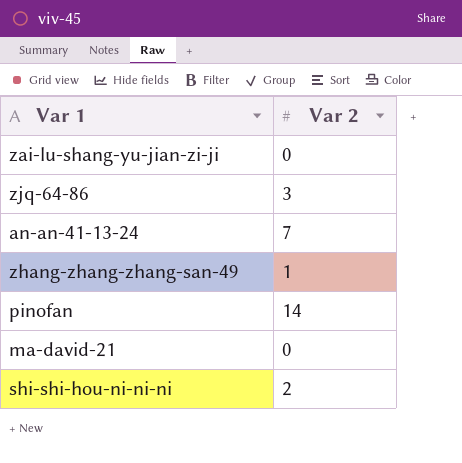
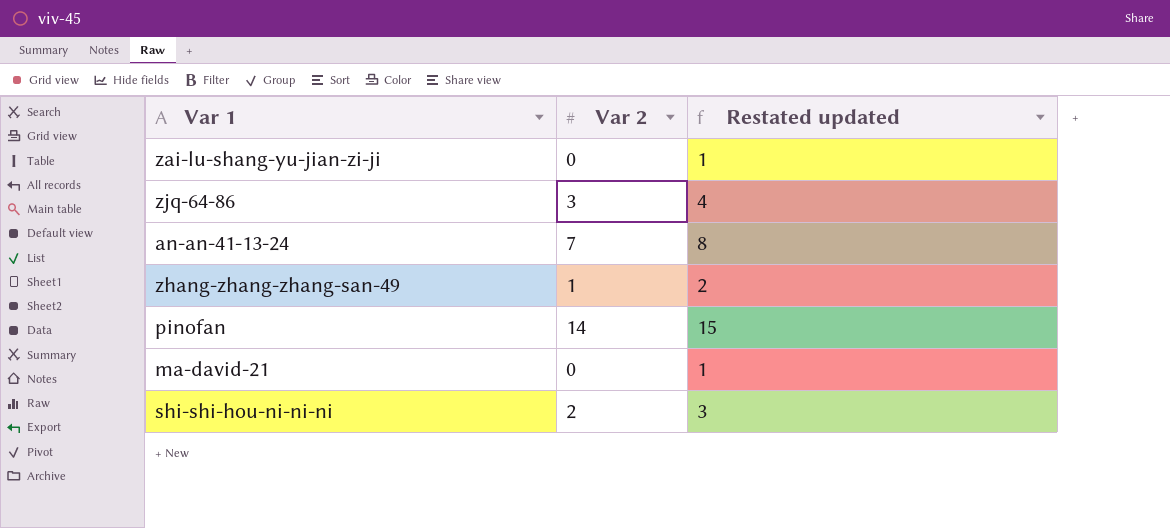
column Restated updated | formula: none -> [Var 2] + 1

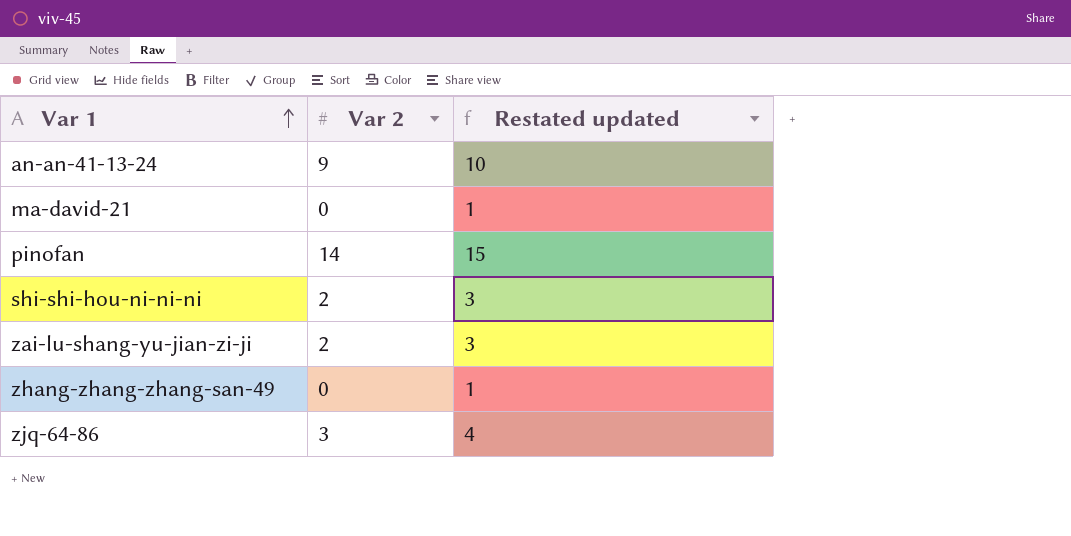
row order: none -> Var 1 ascending
an-an-41-13-24 | Var 2: 7 -> 9
an-an-41-13-24 | Restated updated: 8 -> 10
zai-lu-shang-yu-jian-zi-ji | Var 2: 0 -> 2
zai-lu-shang-yu-jian-zi-ji | Restated updated: 1 -> 3
zhang-zhang-zhang-san-49 | Var 2: 1 -> 0
zhang-zhang-zhang-san-49 | Restated updated: 2 -> 1

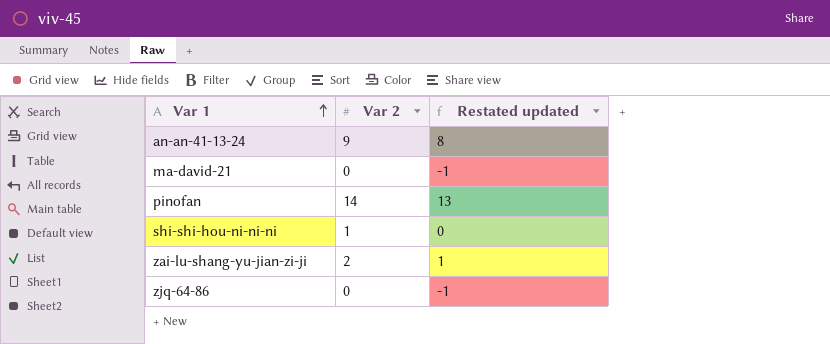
column Restated updated | formula: [Var 2] + 1 -> [Var 2] - 1
row zhang-zhang-zhang-san-49: 0 | 1 -> none
shi-shi-hou-ni-ni-ni | Var 2: 2 -> 1
zjq-64-86 | Var 2: 3 -> 0

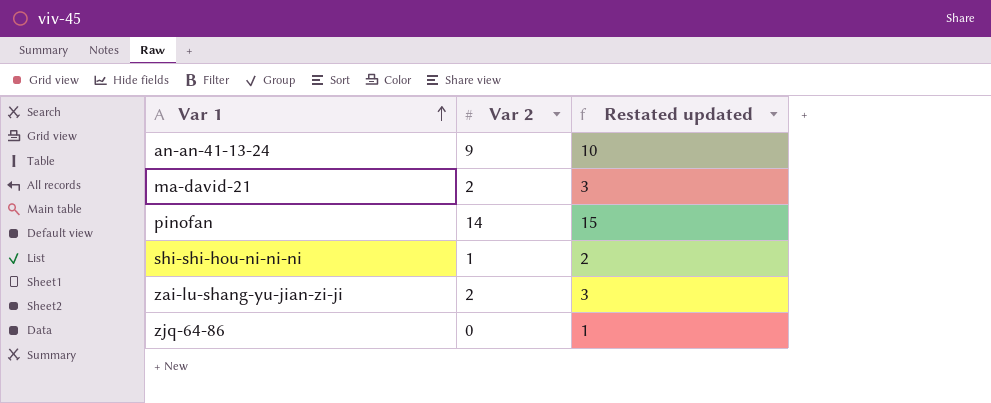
column Restated updated | formula: [Var 2] - 1 -> [Var 2] + 1
ma-david-21 | Var 2: 0 -> 2

